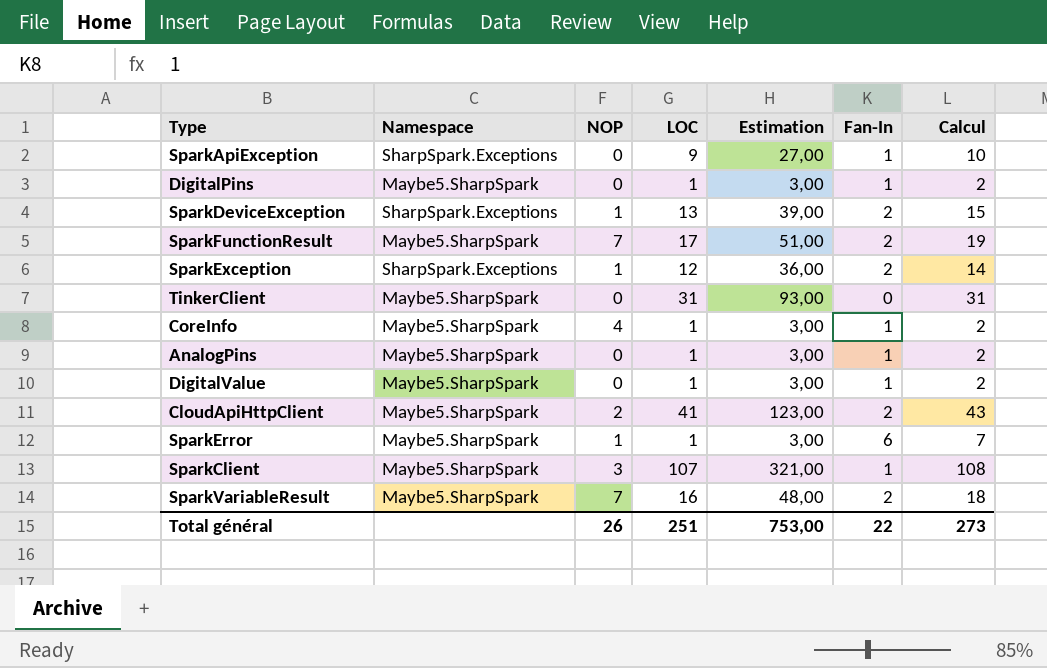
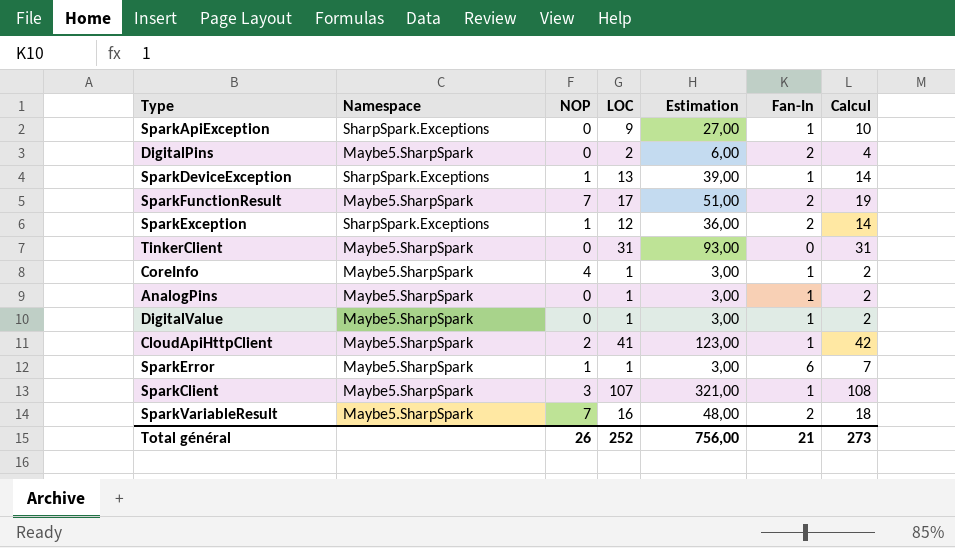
DigitalPins | LOC: 1 -> 2
DigitalPins | Estimation: 3,00 -> 6,00
DigitalPins | Fan-In: 1 -> 2
DigitalPins | Calcul: 2 -> 4
SparkDeviceException | Fan-In: 2 -> 1
SparkDeviceException | Calcul: 15 -> 14
CloudApiHttpClient | Fan-In: 2 -> 1
CloudApiHttpClient | Calcul: 43 -> 42
Total général | LOC: 251 -> 252
Total général | Estimation: 753,00 -> 756,00
Total général | Fan-In: 22 -> 21

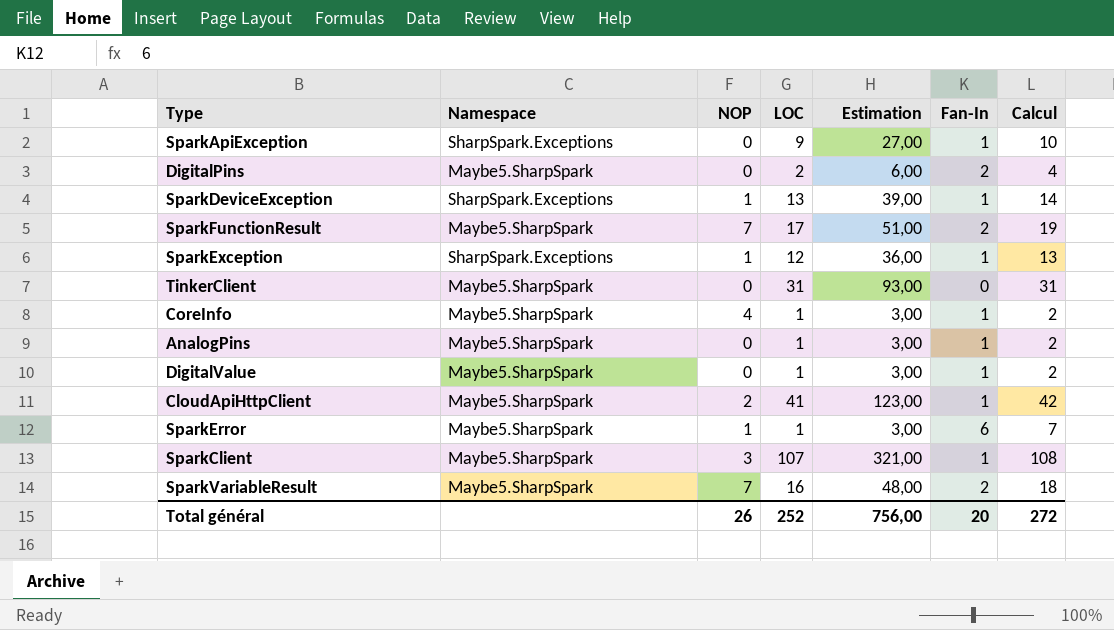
SparkException | Fan-In: 2 -> 1
SparkException | Calcul: 14 -> 13
Total général | Fan-In: 21 -> 20
Total général | Calcul: 273 -> 272

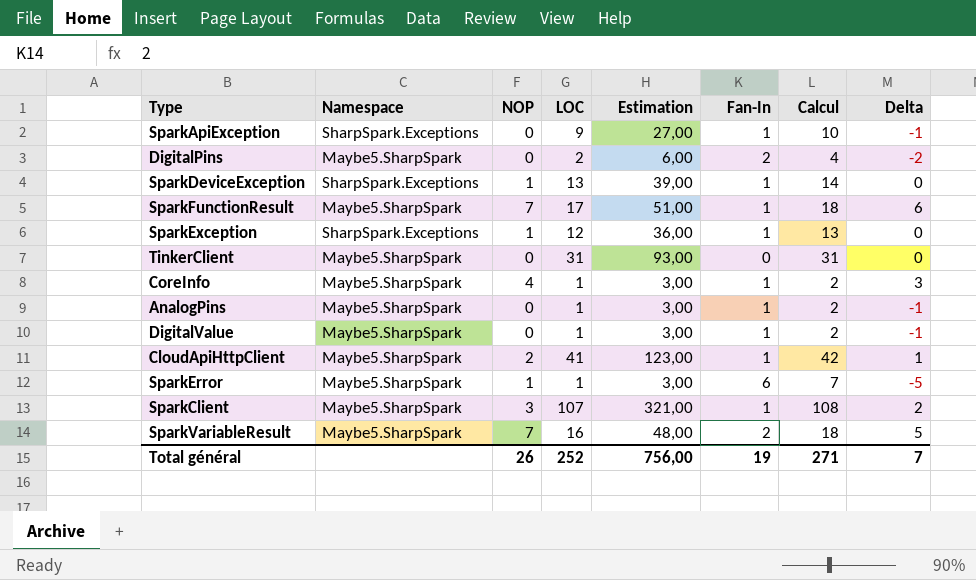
column Delta | formula: none -> [NOP] - [Fan-In]
SparkFunctionResult | Fan-In: 2 -> 1
SparkFunctionResult | Calcul: 19 -> 18
Total général | Fan-In: 20 -> 19
Total général | Calcul: 272 -> 271

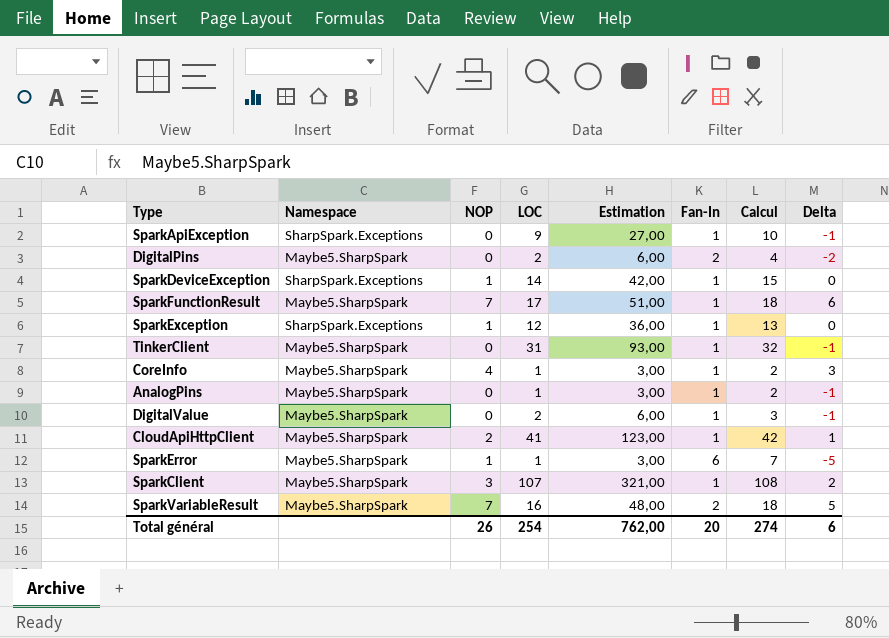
SparkDeviceException | LOC: 13 -> 14
SparkDeviceException | Estimation: 39,00 -> 42,00
SparkDeviceException | Calcul: 14 -> 15
TinkerClient | Fan-In: 0 -> 1
TinkerClient | Calcul: 31 -> 32
TinkerClient | Delta: 0 -> -1
DigitalValue | LOC: 1 -> 2
DigitalValue | Estimation: 3,00 -> 6,00
DigitalValue | Calcul: 2 -> 3
Total général | LOC: 252 -> 254
Total général | Estimation: 756,00 -> 762,00
Total général | Fan-In: 19 -> 20
Total général | Calcul: 271 -> 274
Total général | Delta: 7 -> 6

